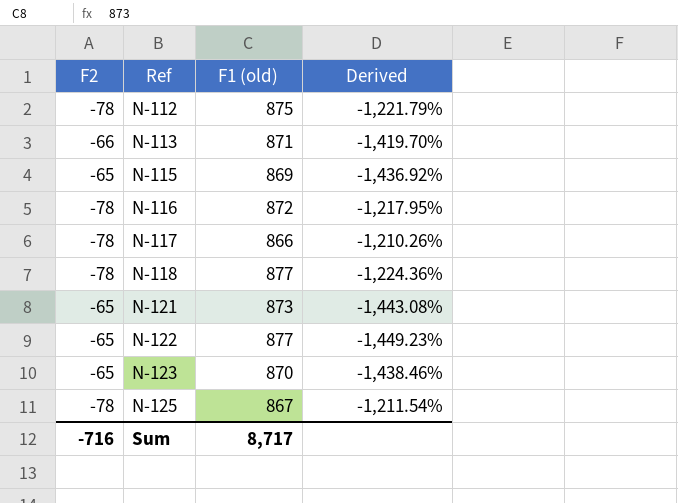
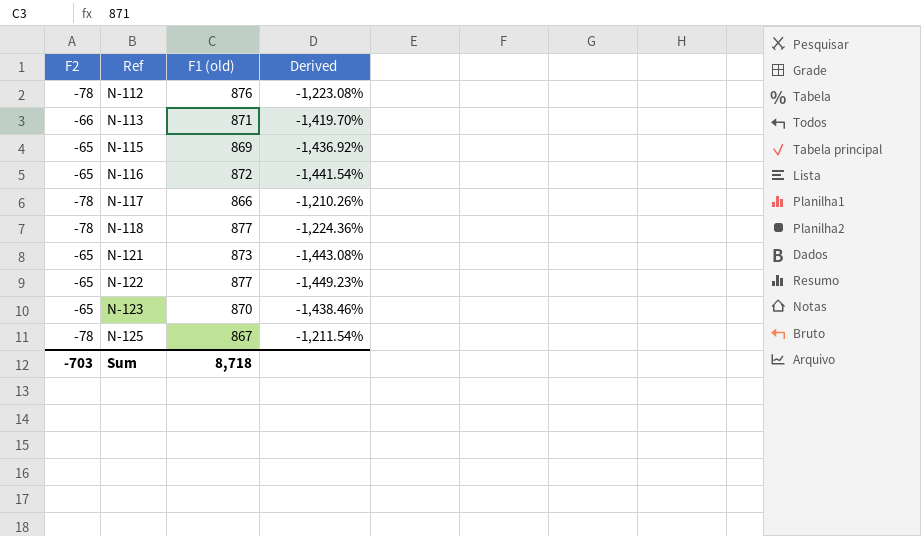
N-112 | F1 (old): 875 -> 876
N-112 | Derived: -1,221.79% -> -1,223.08%
N-116 | F2: -78 -> -65
N-116 | Derived: -1,217.95% -> -1,441.54%
Sum | F2: -716 -> -703
Sum | F1 (old): 8,717 -> 8,718

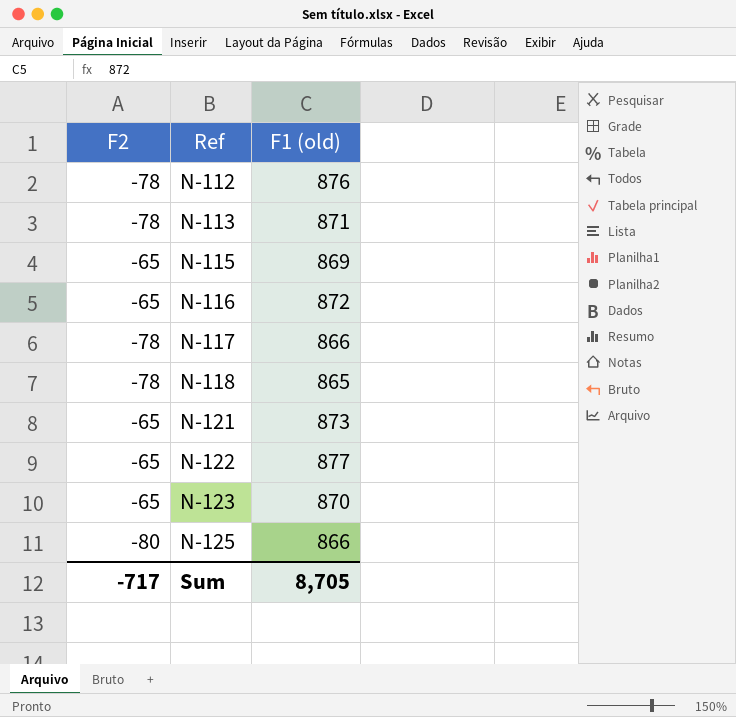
column Derived | formula: ([F1 (old)] - [F2]) / [F2] -> none
N-113 | F2: -66 -> -78
N-118 | F1 (old): 877 -> 865
N-125 | F2: -78 -> -80
N-125 | F1 (old): 867 -> 866
Sum | F2: -703 -> -717
Sum | F1 (old): 8,718 -> 8,705

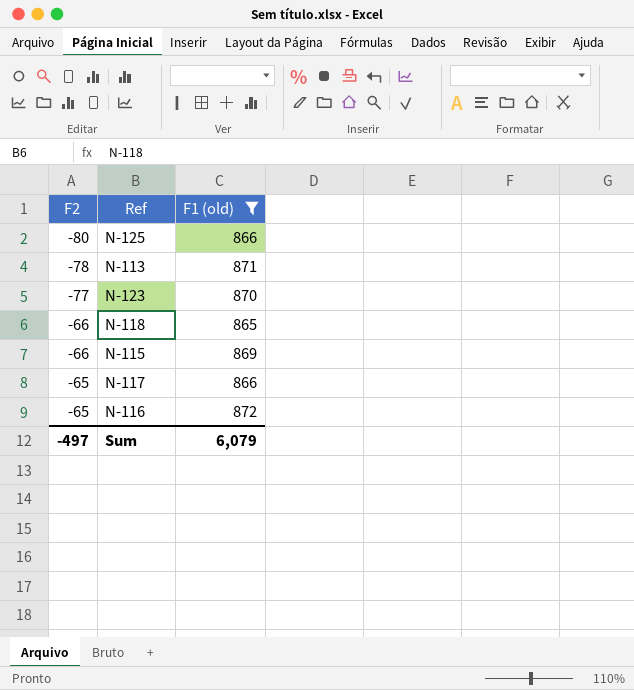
filter: none -> F1 (old) <= 872
row order: Ref ascending -> F2 ascending
N-123 | F2: -65 -> -77
N-118 | F2: -78 -> -66
N-115 | F2: -65 -> -66
N-117 | F2: -78 -> -65
Sum | F2: -717 -> -497
Sum | F1 (old): 8,705 -> 6,079

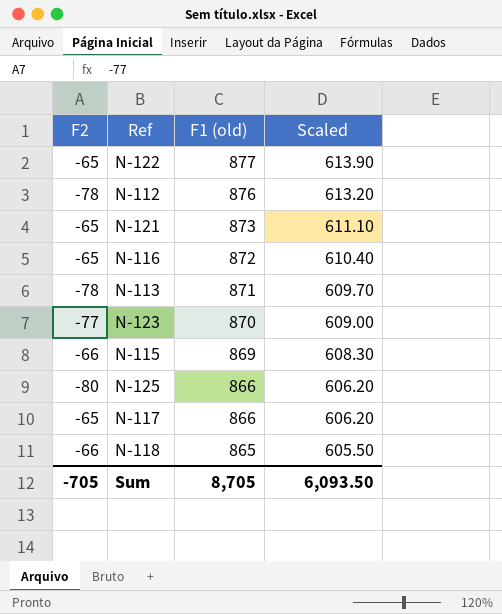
filter: F1 (old) <= 872 -> none
row order: F2 ascending -> F1 (old) descending
column Scaled | formula: none -> [F1 (old)] * 0.7
Sum | F2: -497 -> -705
Sum | F1 (old): 6,079 -> 8,705

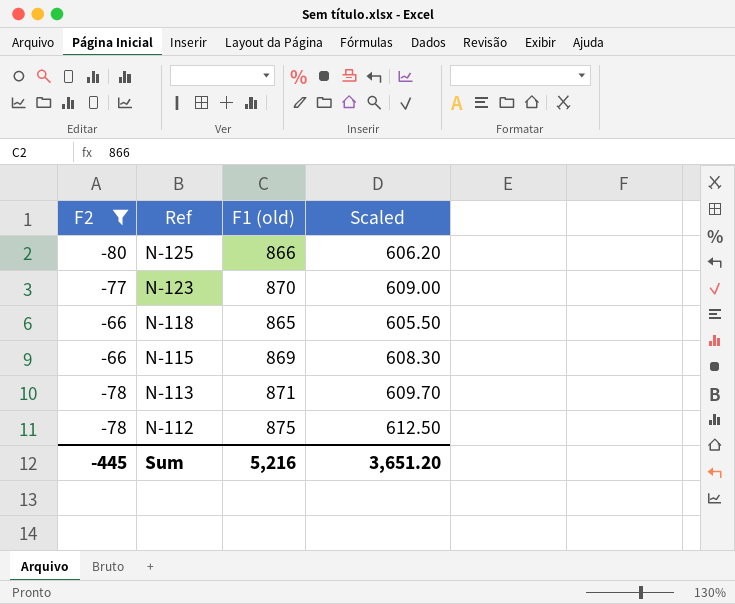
filter: none -> F2 != -65
row order: F1 (old) descending -> Ref descending
N-112 | F1 (old): 876 -> 875
N-112 | Scaled: 613.20 -> 612.50
Sum | F2: -705 -> -445
Sum | F1 (old): 8,705 -> 5,216
Sum | Scaled: 6,093.50 -> 3,651.20

